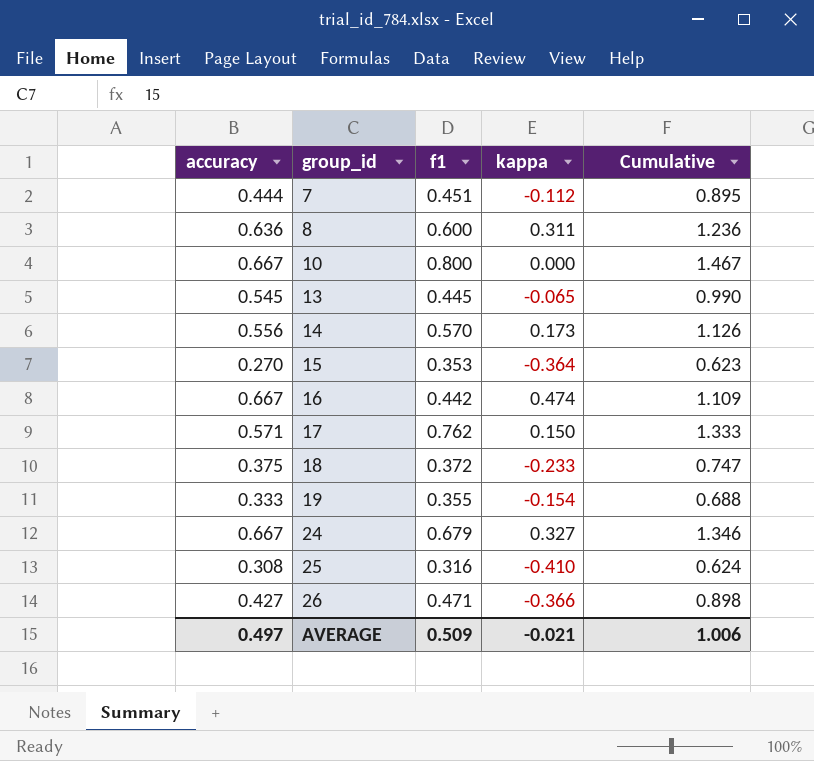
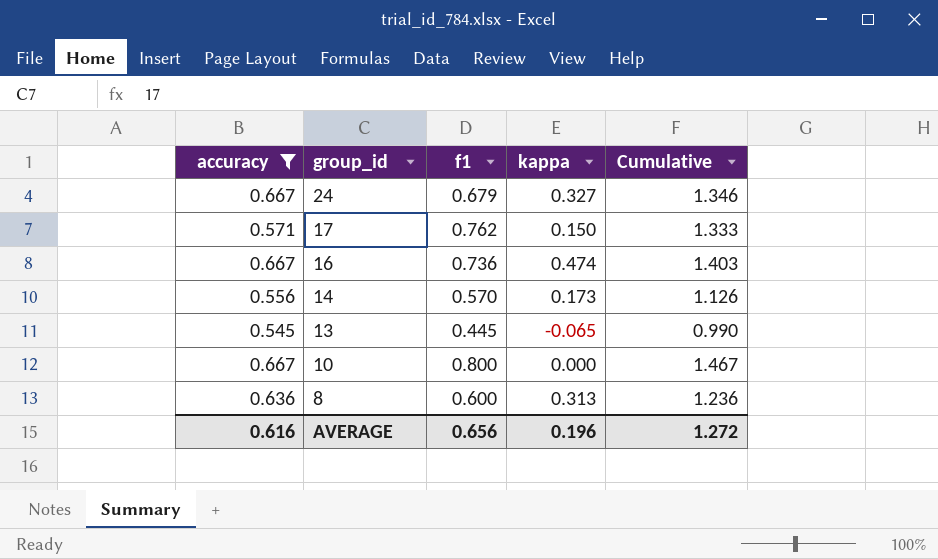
filter: none -> accuracy >= 0.545
row order: group_id ascending -> group_id descending
16 | f1: 0.442 -> 0.736
16 | Cumulative: 1.109 -> 1.403
8 | kappa: 0.311 -> 0.313
AVERAGE | accuracy: 0.497 -> 0.616
AVERAGE | f1: 0.509 -> 0.656
AVERAGE | kappa: -0.021 -> 0.196
AVERAGE | Cumulative: 1.006 -> 1.272

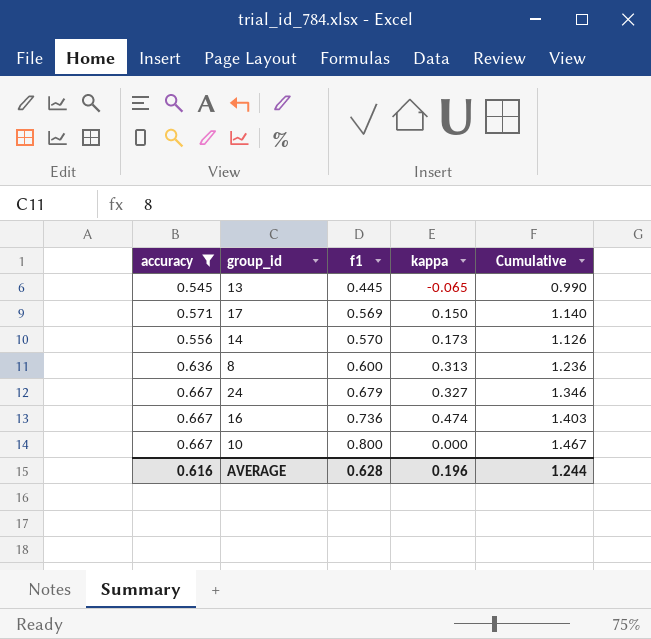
row order: group_id descending -> f1 ascending
17 | f1: 0.762 -> 0.569
17 | Cumulative: 1.333 -> 1.140
AVERAGE | f1: 0.656 -> 0.628
AVERAGE | Cumulative: 1.272 -> 1.244

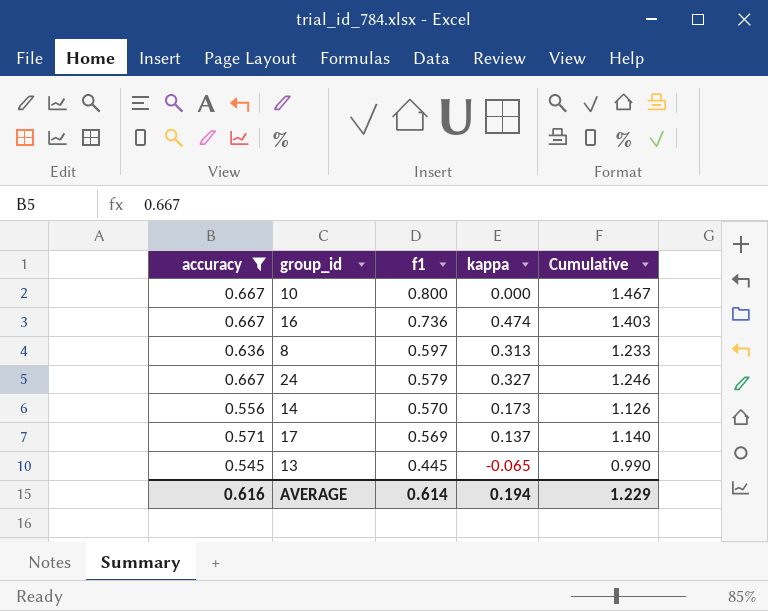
row order: f1 ascending -> f1 descending
8 | f1: 0.600 -> 0.597
8 | Cumulative: 1.236 -> 1.233
24 | f1: 0.679 -> 0.579
24 | Cumulative: 1.346 -> 1.246
17 | kappa: 0.150 -> 0.137
AVERAGE | f1: 0.628 -> 0.614
AVERAGE | kappa: 0.196 -> 0.194
AVERAGE | Cumulative: 1.244 -> 1.229

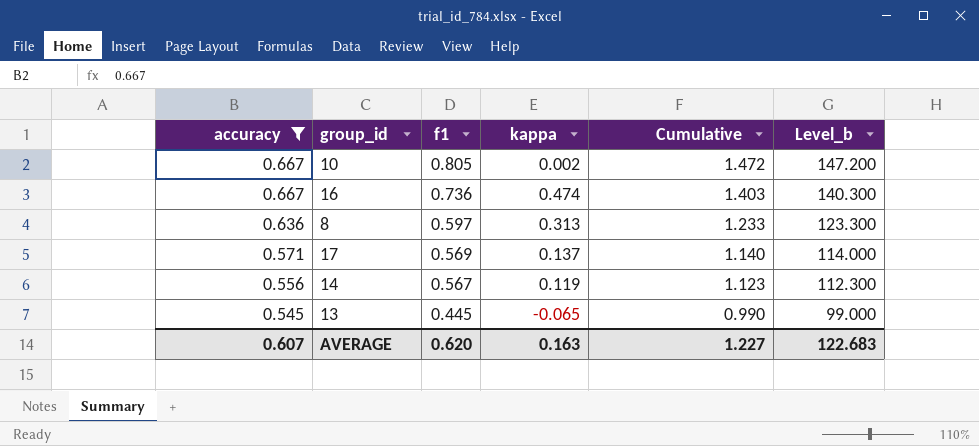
row order: f1 descending -> accuracy descending
column Level_b | formula: none -> [Cumulative] * 100
row 24: 0.667 | 0.579 | 0.327 | 1.246 -> none
10 | f1: 0.800 -> 0.805
10 | kappa: 0.000 -> 0.002
10 | Cumulative: 1.467 -> 1.472
14 | f1: 0.570 -> 0.567
14 | kappa: 0.173 -> 0.119
14 | Cumulative: 1.126 -> 1.123
AVERAGE | accuracy: 0.616 -> 0.607
AVERAGE | f1: 0.614 -> 0.620
AVERAGE | kappa: 0.194 -> 0.163
AVERAGE | Cumulative: 1.229 -> 1.227

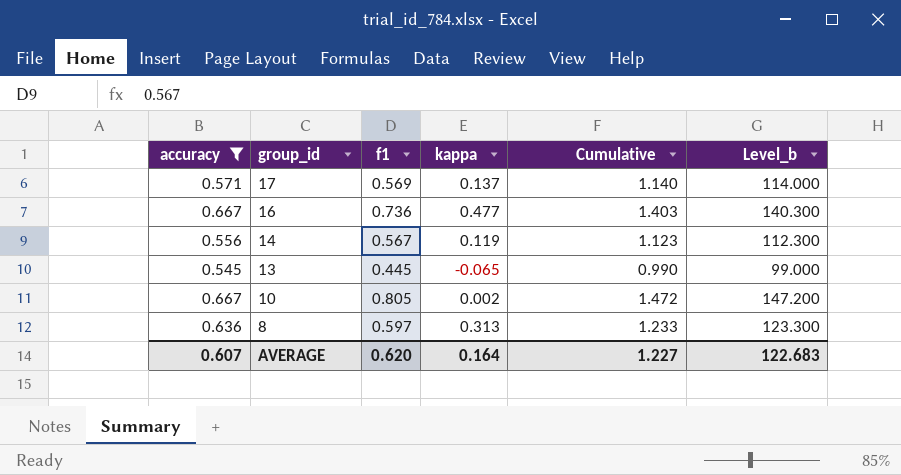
row order: accuracy descending -> group_id descending
16 | kappa: 0.474 -> 0.477
AVERAGE | kappa: 0.163 -> 0.164

